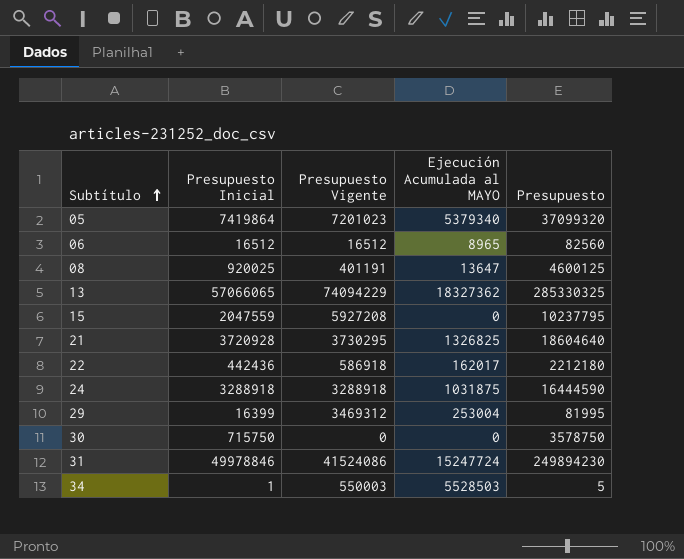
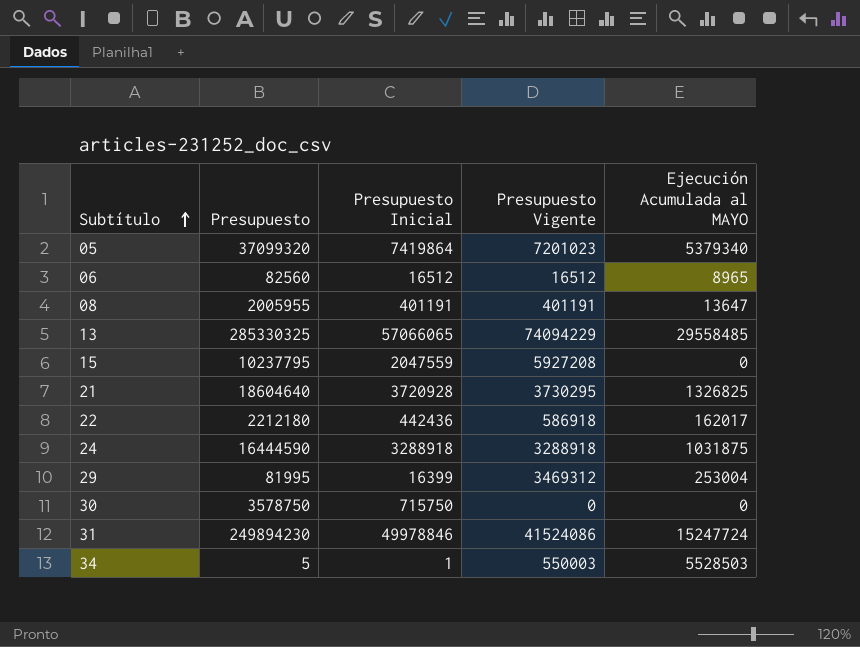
column Presupuesto | position: 5 -> 2
08 | Presupuesto: 4600125 -> 2005955
08 | Presupuesto Inicial: 920025 -> 401191
13 | Ejecución Acumulada al MAYO: 18327362 -> 29558485

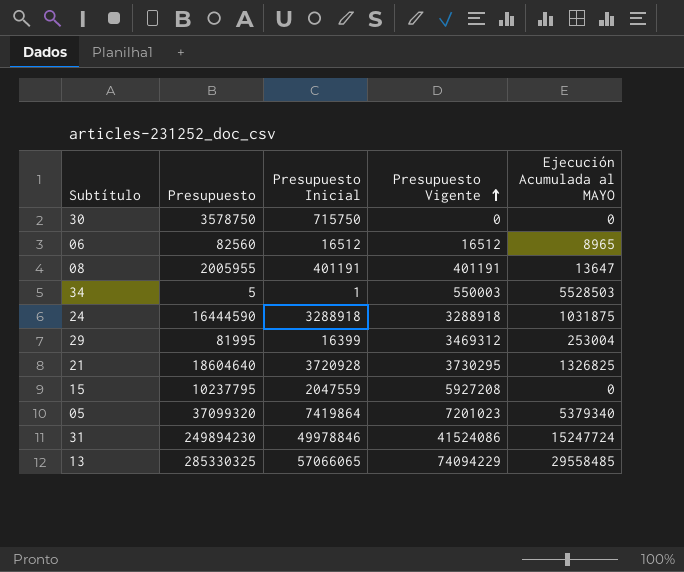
row order: Subtítulo ascending -> Presupuesto Vigente ascending
row 22: 2212180 | 442436 | 586918 | 162017 -> none

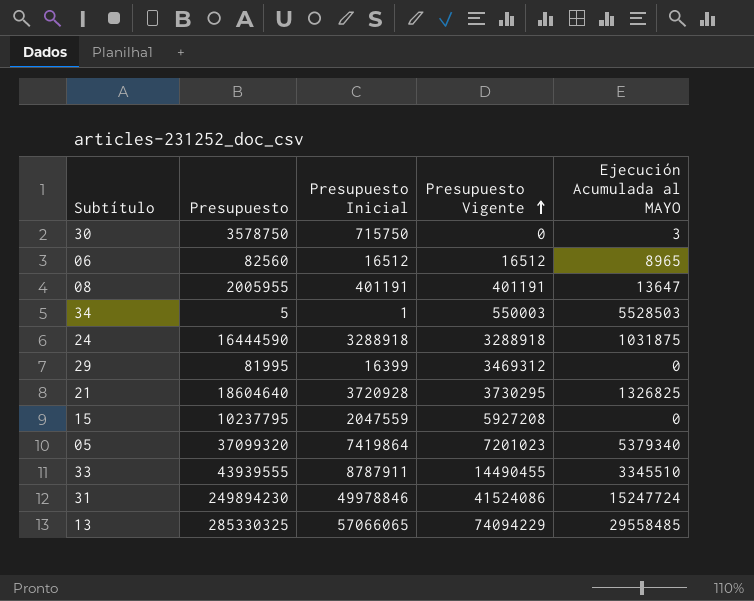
30 | Ejecución Acumulada al MAYO: 0 -> 3
29 | Ejecución Acumulada al MAYO: 253004 -> 0
row 33: none -> 43939555 | 8787911 | 14490455 | 3345510

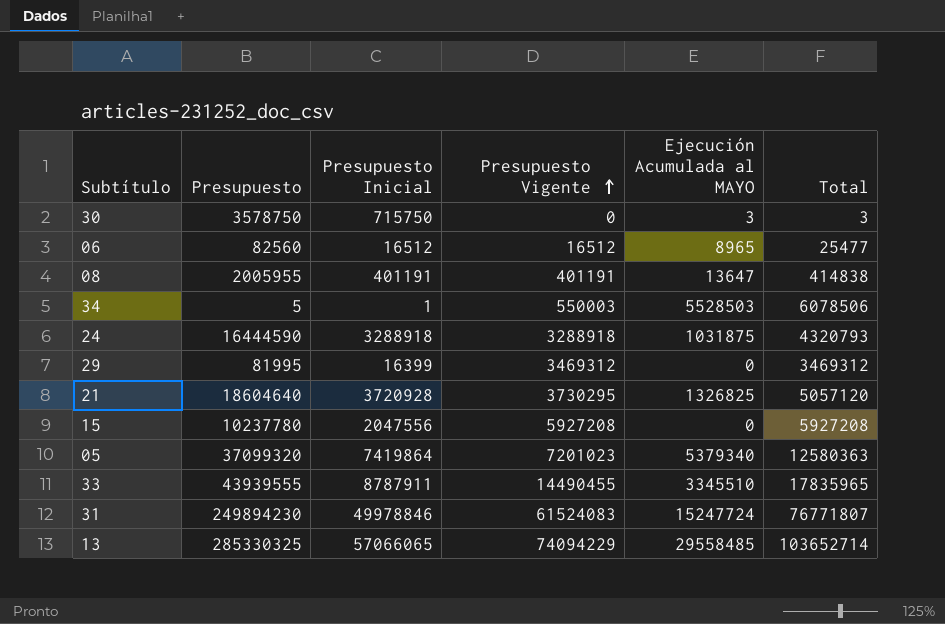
column Total | formula: none -> [Presupuesto Vigente] + [Ejecución Acumulada al MAYO]
15 | Presupuesto: 10237795 -> 10237780
15 | Presupuesto Inicial: 2047559 -> 2047556
31 | Presupuesto Vigente: 41524086 -> 61524083

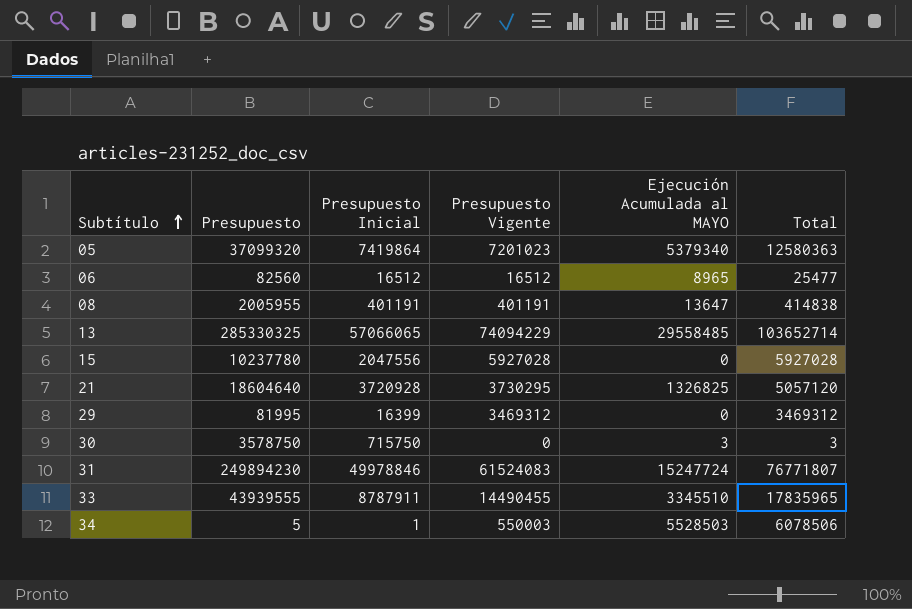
row order: Presupuesto Vigente ascending -> Subtítulo ascending
row 24: 16444590 | 3288918 | 3288918 | 1031875 | 4320793 -> none
15 | Presupuesto Vigente: 5927208 -> 5927028
15 | Total: 5927208 -> 5927028

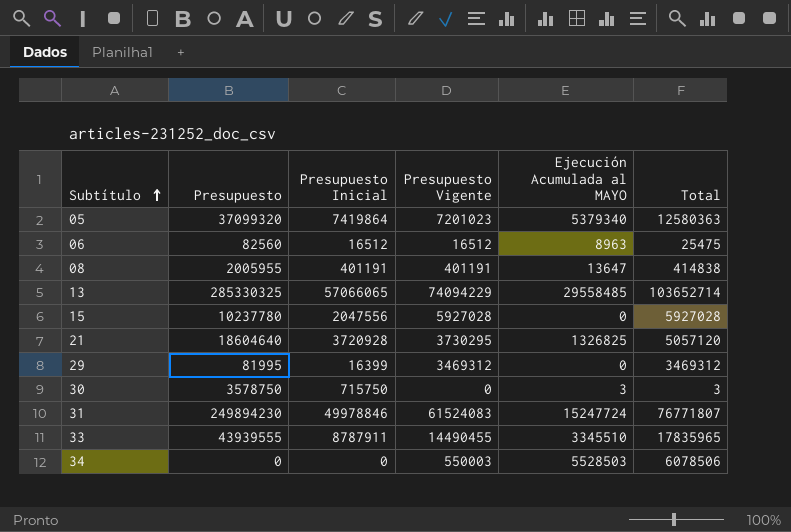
06 | Ejecución Acumulada al MAYO: 8965 -> 8963
06 | Total: 25477 -> 25475
34 | Presupuesto: 5 -> 0
34 | Presupuesto Inicial: 1 -> 0

